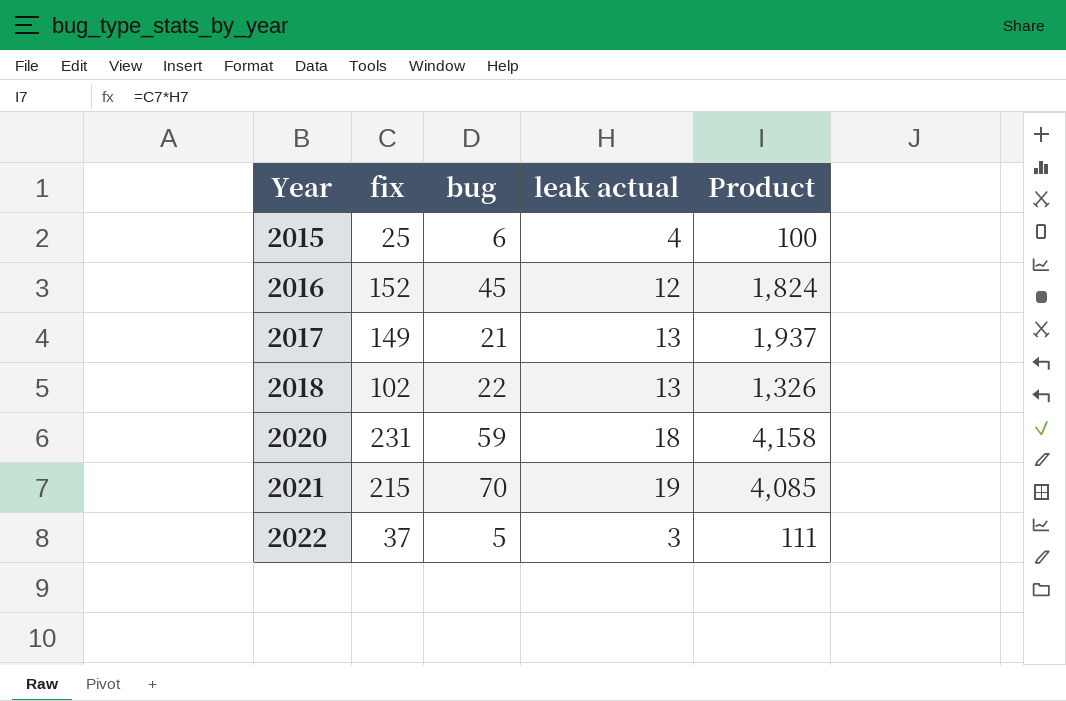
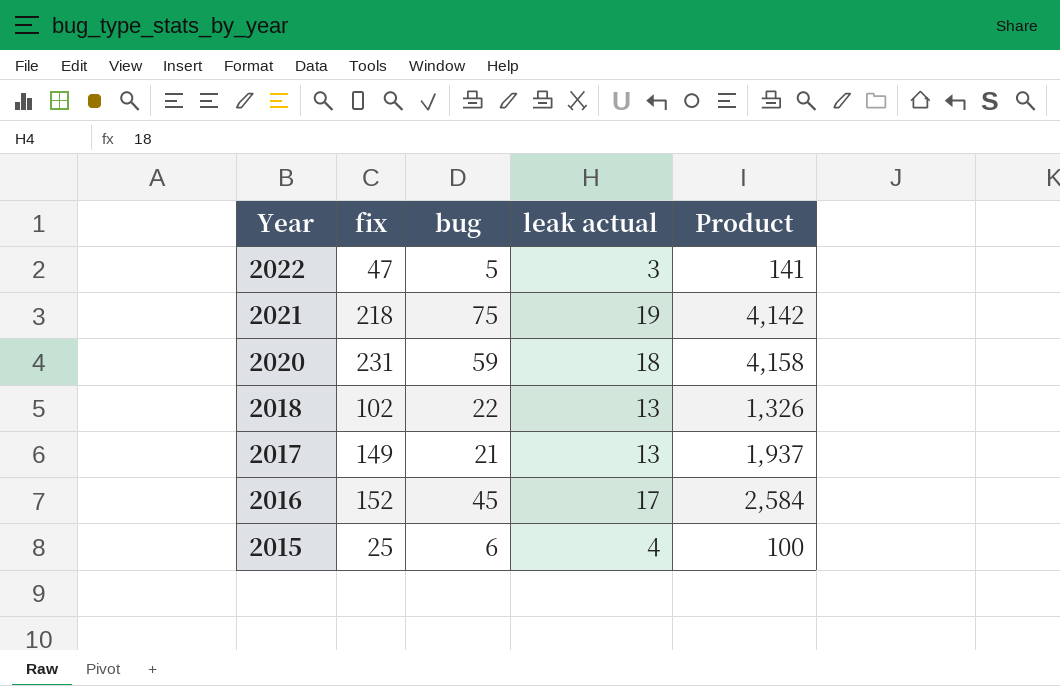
row order: Year ascending -> Year descending
2022 | fix: 37 -> 47
2022 | Product: 111 -> 141
2021 | fix: 215 -> 218
2021 | bug: 70 -> 75
2021 | Product: 4,085 -> 4,142
2016 | leak actual: 12 -> 17
2016 | Product: 1,824 -> 2,584

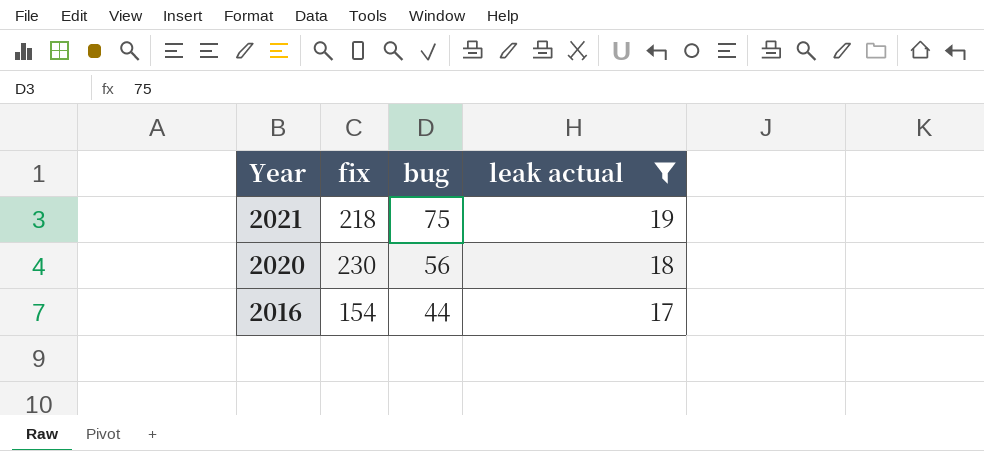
filter: none -> leak actual >= 17
column Product | formula: [fix] * [leak actual] -> none
2020 | fix: 231 -> 230
2020 | bug: 59 -> 56
2016 | fix: 152 -> 154
2016 | bug: 45 -> 44

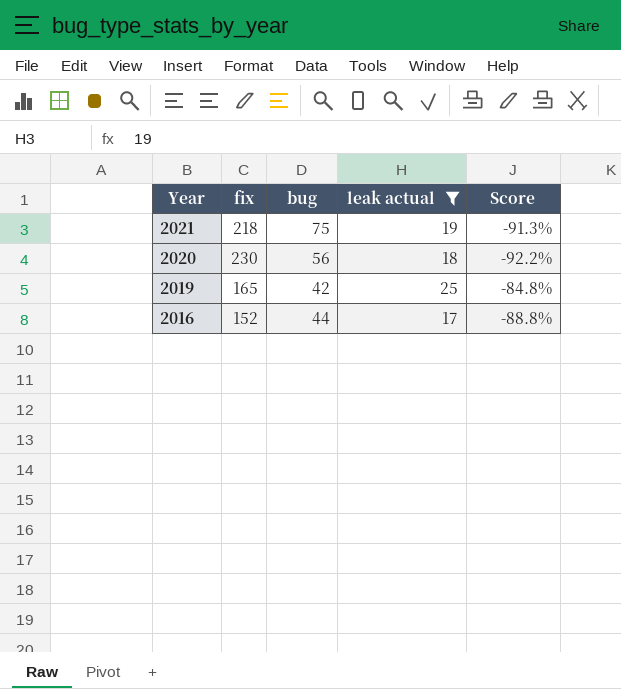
column Score | formula: none -> ([leak actual] - [fix]) / [fix]
row 2019: none -> 165 | 42 | 25 | -84.8%
2016 | fix: 154 -> 152

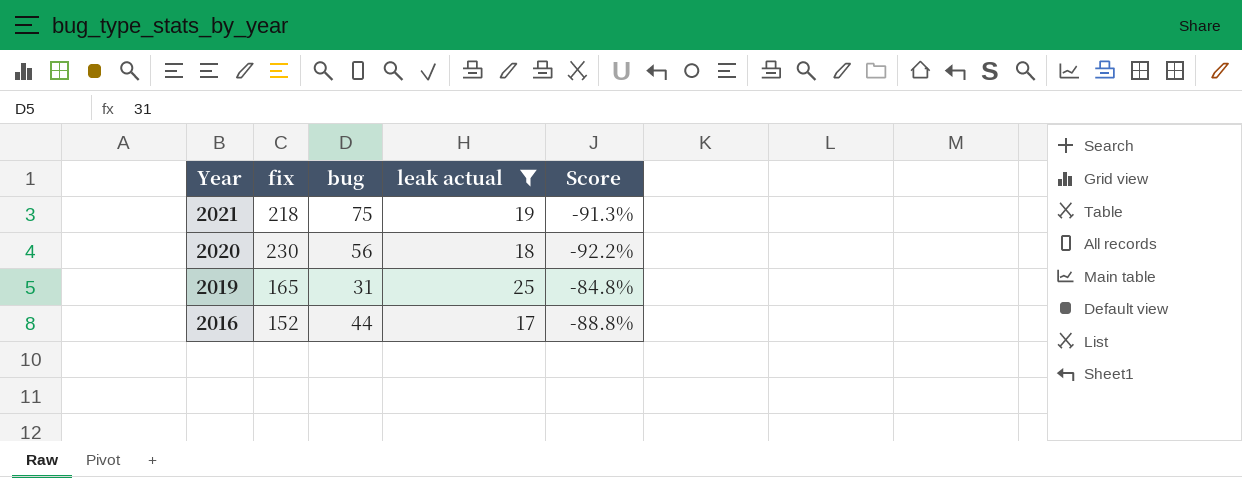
2019 | bug: 42 -> 31

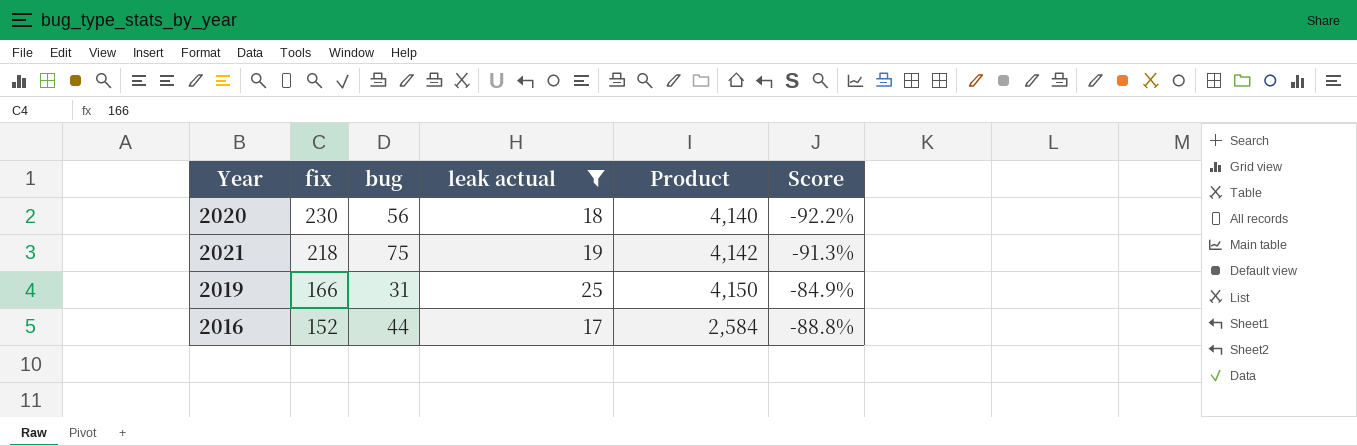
row order: Year descending -> fix descending
column Product | formula: none -> [fix] * [leak actual]
2019 | fix: 165 -> 166
2019 | Score: -84.8% -> -84.9%

